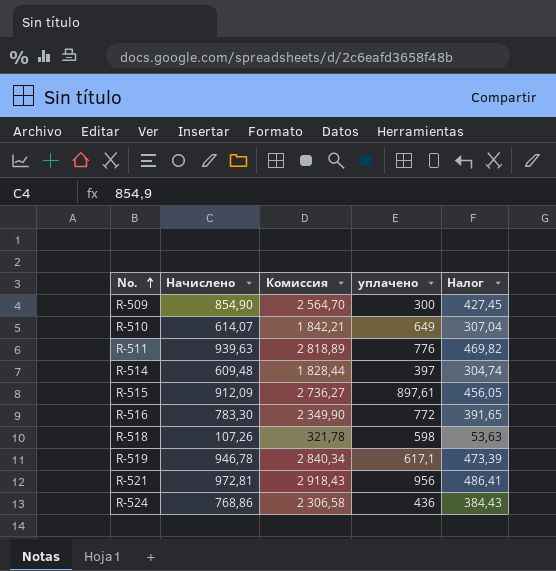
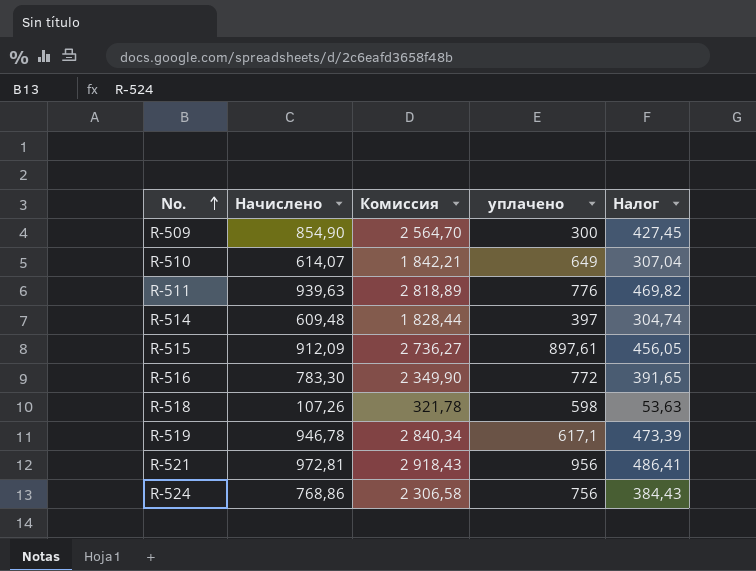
R-524 | уплачено: 436 -> 756

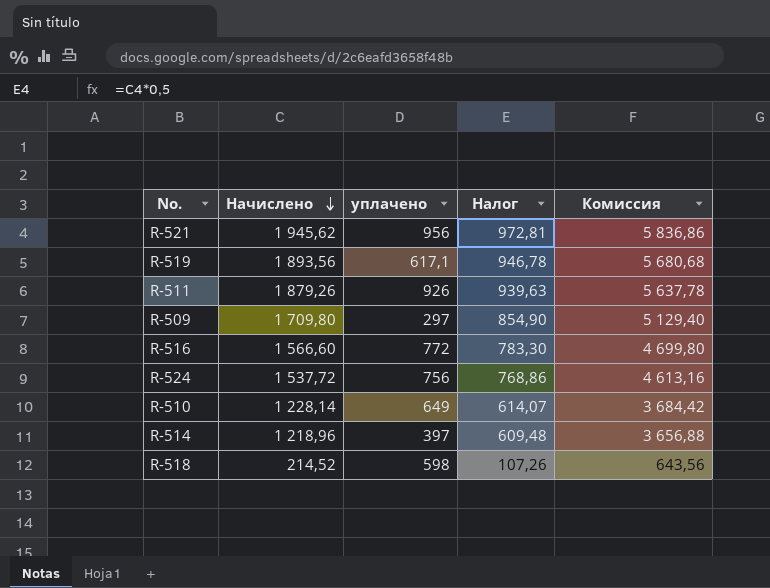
row order: No. ascending -> Начислено descending
column Комиссия | position: 3 -> 5
row R-515: 912,09 | 2 736,27 | 897,61 | 456,05 -> none
R-521 | Начислено: 972,81 -> 1 945,62
R-521 | Налог: 486,41 -> 972,81
R-521 | Комиссия: 2 918,43 -> 5 836,86
R-519 | Начислено: 946,78 -> 1 893,56
R-519 | Налог: 473,39 -> 946,78
R-519 | Комиссия: 2 840,34 -> 5 680,68
R-511 | Начислено: 939,63 -> 1 879,26
R-511 | уплачено: 776 -> 926
R-511 | Налог: 469,82 -> 939,63
R-511 | Комиссия: 2 818,89 -> 5 637,78
R-509 | Начислено: 854,90 -> 1 709,80
R-509 | уплачено: 300 -> 297
R-509 | Налог: 427,45 -> 854,90
R-509 | Комиссия: 2 564,70 -> 5 129,40
R-516 | Начислено: 783,30 -> 1 566,60
R-516 | Налог: 391,65 -> 783,30
R-516 | Комиссия: 2 349,90 -> 4 699,80
R-524 | Начислено: 768,86 -> 1 537,72
R-524 | Налог: 384,43 -> 768,86
R-524 | Комиссия: 2 306,58 -> 4 613,16
R-510 | Начислено: 614,07 -> 1 228,14
R-510 | Налог: 307,04 -> 614,07
R-510 | Комиссия: 1 842,21 -> 3 684,42
R-514 | Начислено: 609,48 -> 1 218,96
R-514 | Налог: 304,74 -> 609,48
R-514 | Комиссия: 1 828,44 -> 3 656,88
R-518 | Начислено: 107,26 -> 214,52
R-518 | Налог: 53,63 -> 107,26
R-518 | Комиссия: 321,78 -> 643,56

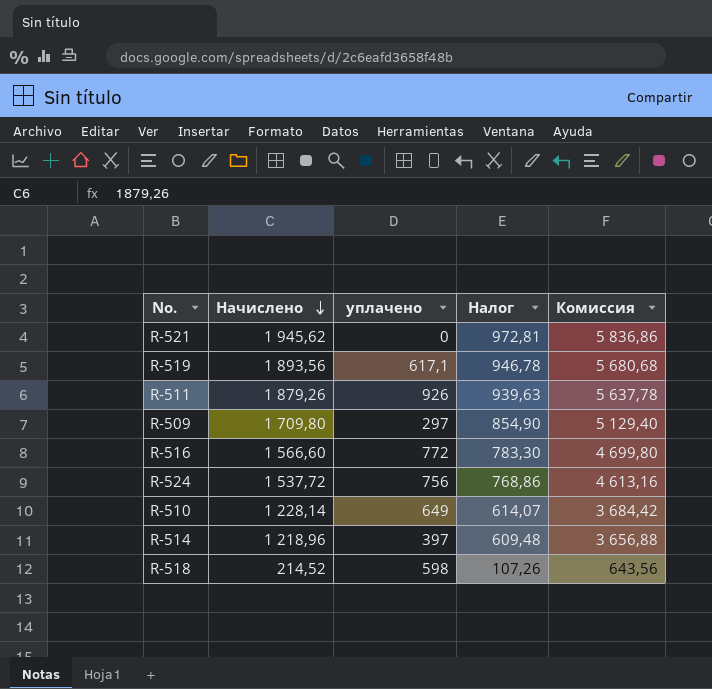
R-521 | уплачено: 956 -> 0

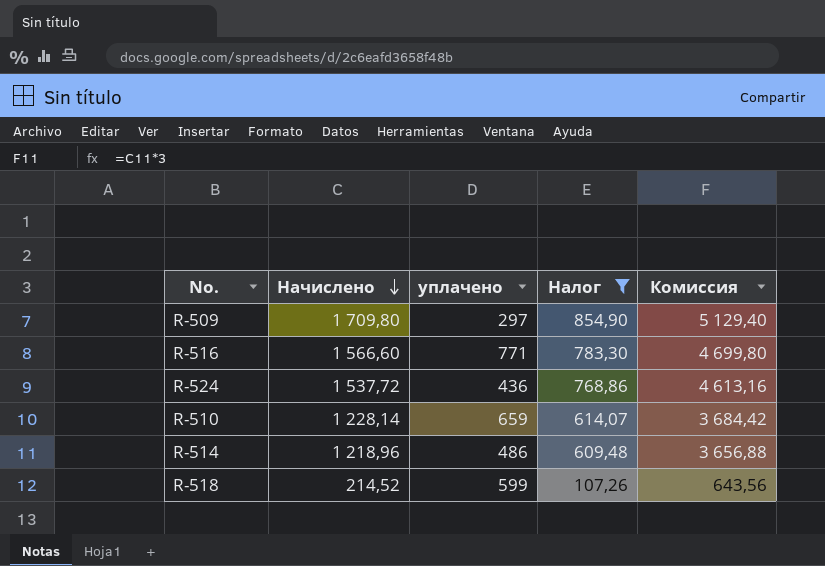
filter: none -> Налог <= 854,90
R-516 | уплачено: 772 -> 771
R-524 | уплачено: 756 -> 436
R-510 | уплачено: 649 -> 659
R-514 | уплачено: 397 -> 486
R-518 | уплачено: 598 -> 599

